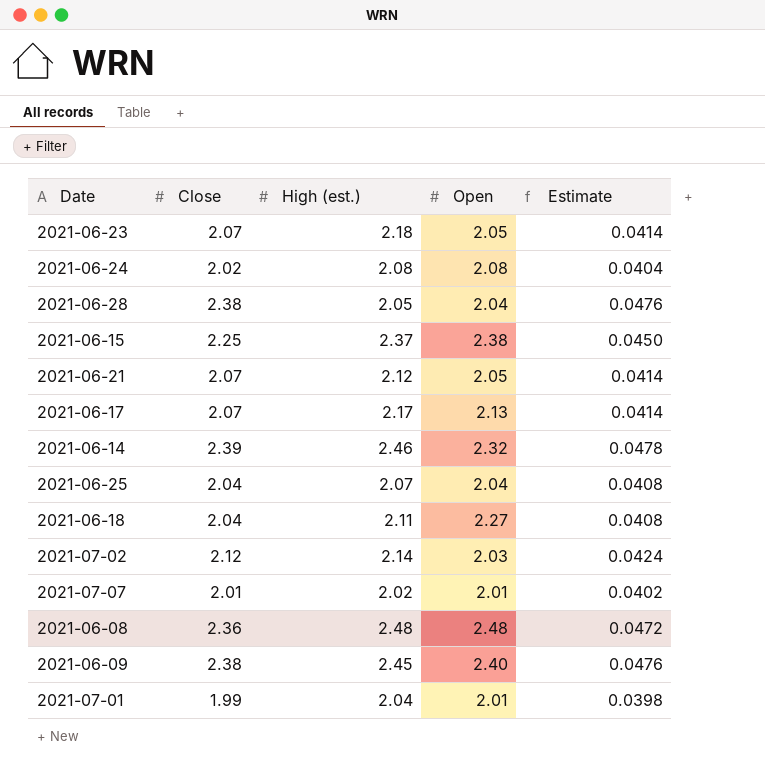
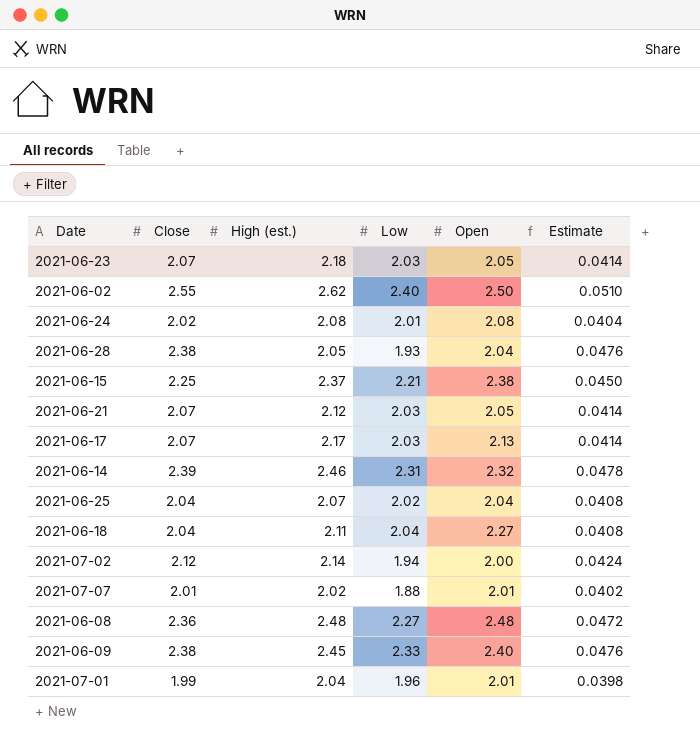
column Low | position: none -> 4
row 2021-06-02: none -> 2.55 | 2.62 | 2.40 | 2.50 | 0.0510
2021-07-02 | Open: 2.03 -> 2.00

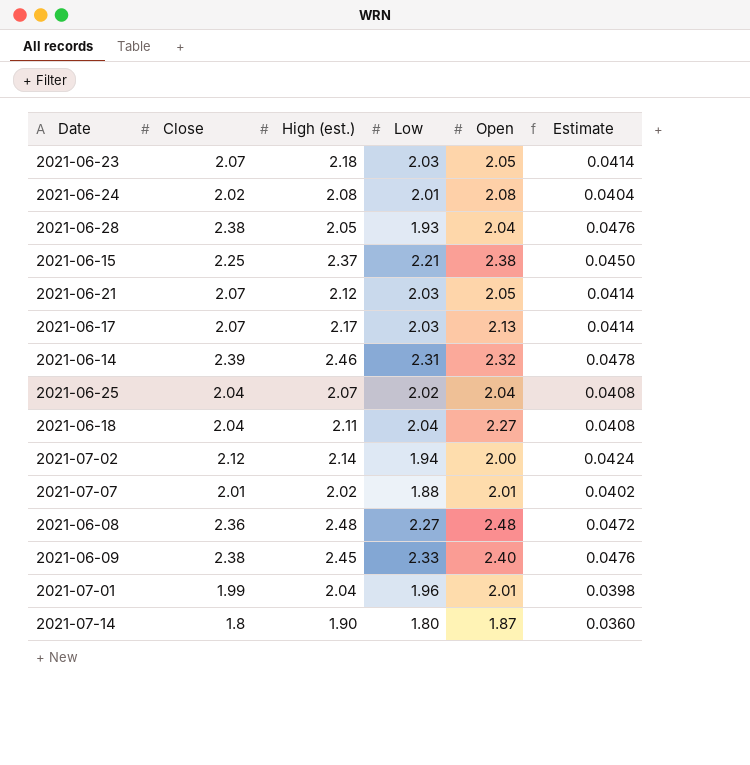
row 2021-06-02: 2.55 | 2.62 | 2.40 | 2.50 | 0.0510 -> none
row 2021-07-14: none -> 1.8 | 1.90 | 1.80 | 1.87 | 0.0360

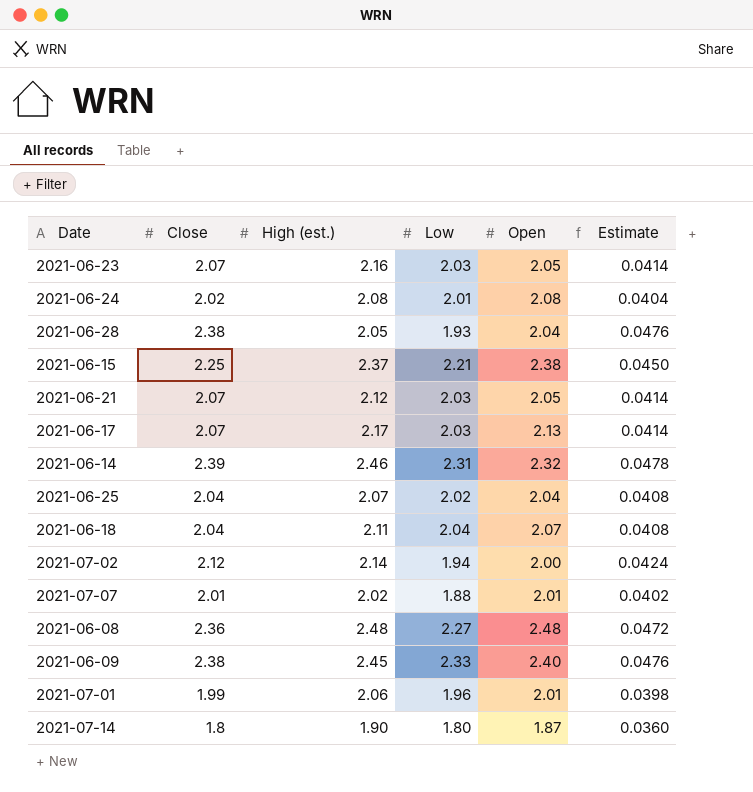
2021-06-23 | High (est.): 2.18 -> 2.16
2021-06-18 | Open: 2.27 -> 2.07
2021-07-01 | High (est.): 2.04 -> 2.06

